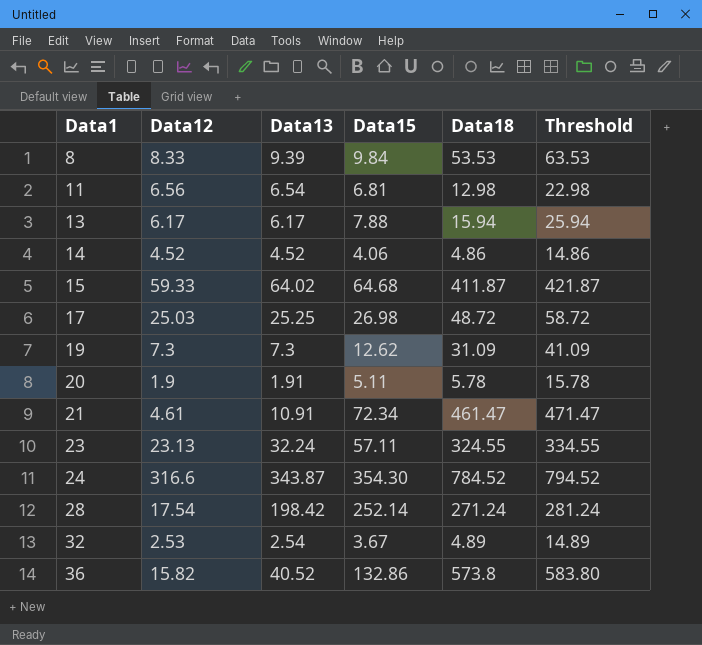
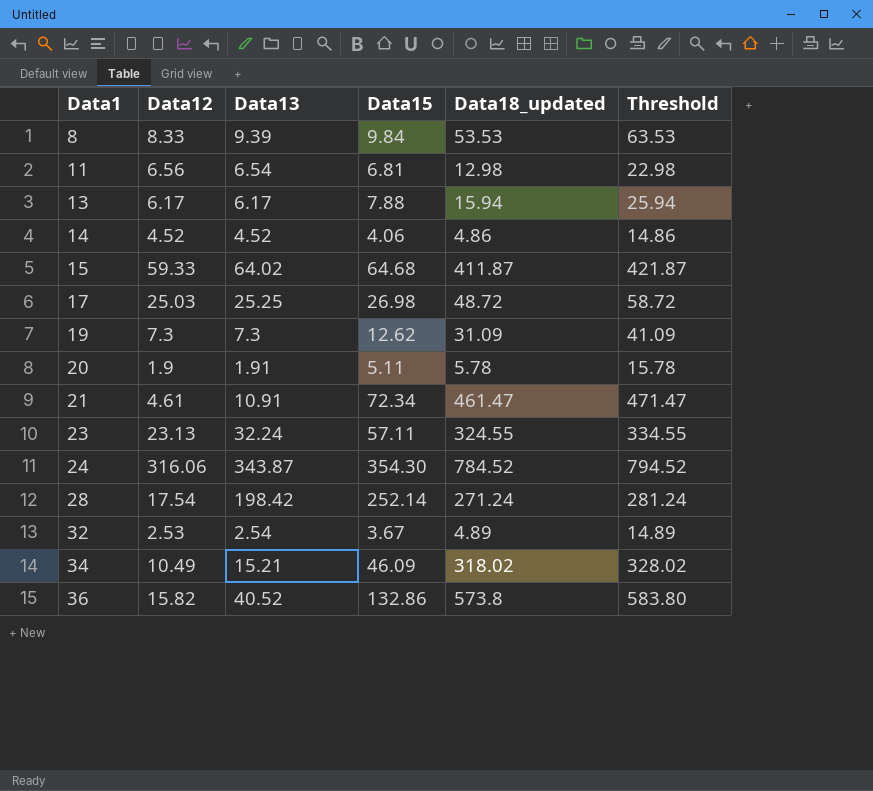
column name: Data18 -> Data18_updated
24 | Data12: 316.6 -> 316.06
row 34: none -> 10.49 | 15.21 | 46.09 | 318.02 | 328.02

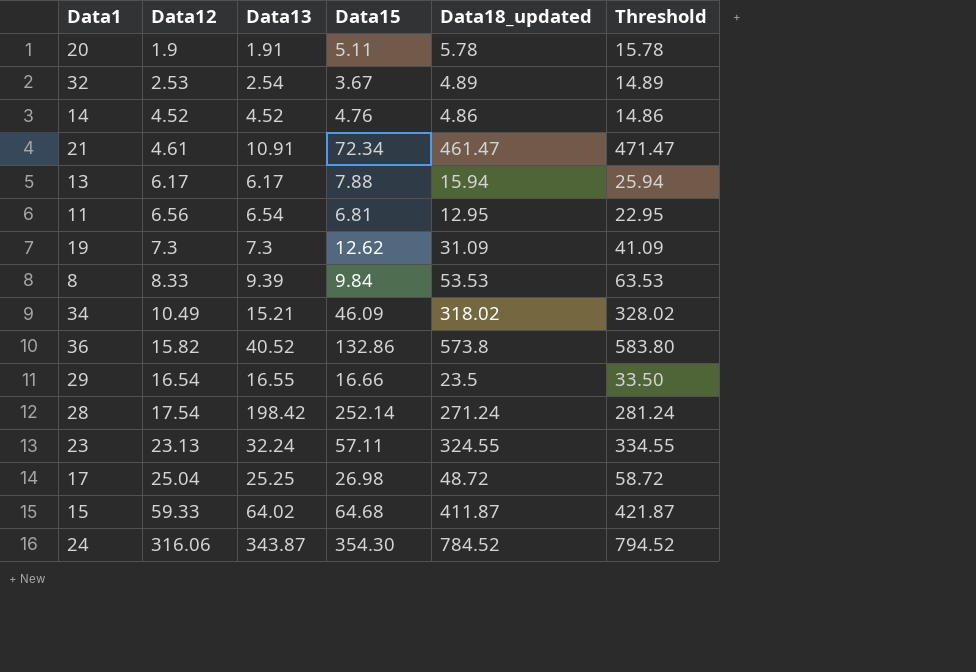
row order: Data1 ascending -> Data12 ascending
14 | Data15: 4.06 -> 4.76
11 | Data18_updated: 12.98 -> 12.95
11 | Threshold: 22.98 -> 22.95
row 29: none -> 16.54 | 16.55 | 16.66 | 23.5 | 33.50
17 | Data12: 25.03 -> 25.04

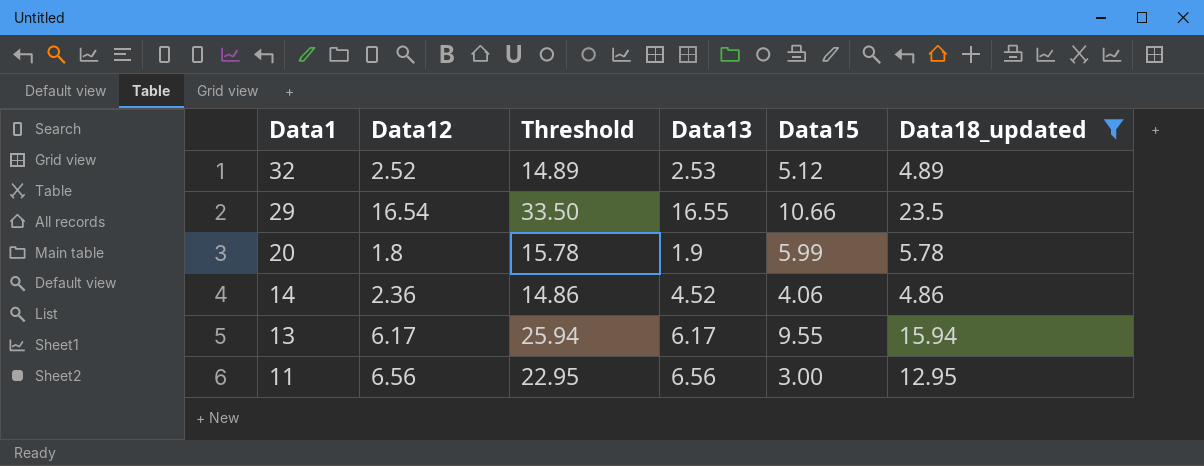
filter: none -> Data18_updated <= 23.5
row order: Data12 ascending -> Data1 descending
column Threshold | position: 6 -> 3
32 | Data12: 2.53 -> 2.52
32 | Data13: 2.54 -> 2.53
32 | Data15: 3.67 -> 5.12
29 | Data15: 16.66 -> 10.66
20 | Data12: 1.9 -> 1.8
20 | Data13: 1.91 -> 1.9
20 | Data15: 5.11 -> 5.99
14 | Data12: 4.52 -> 2.36
14 | Data15: 4.76 -> 4.06
13 | Data15: 7.88 -> 9.55
11 | Data13: 6.54 -> 6.56
11 | Data15: 6.81 -> 3.00

